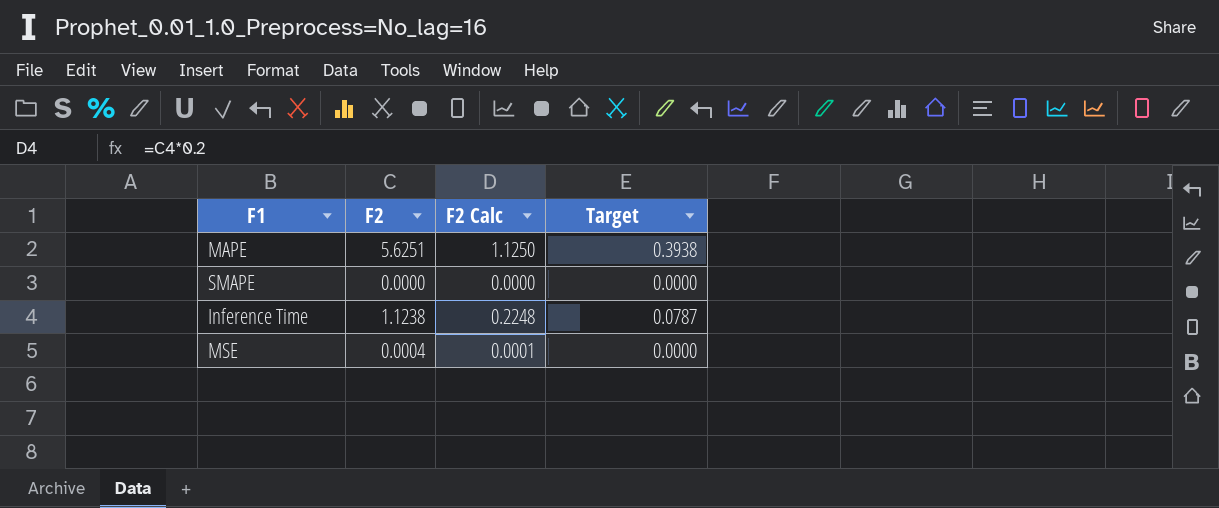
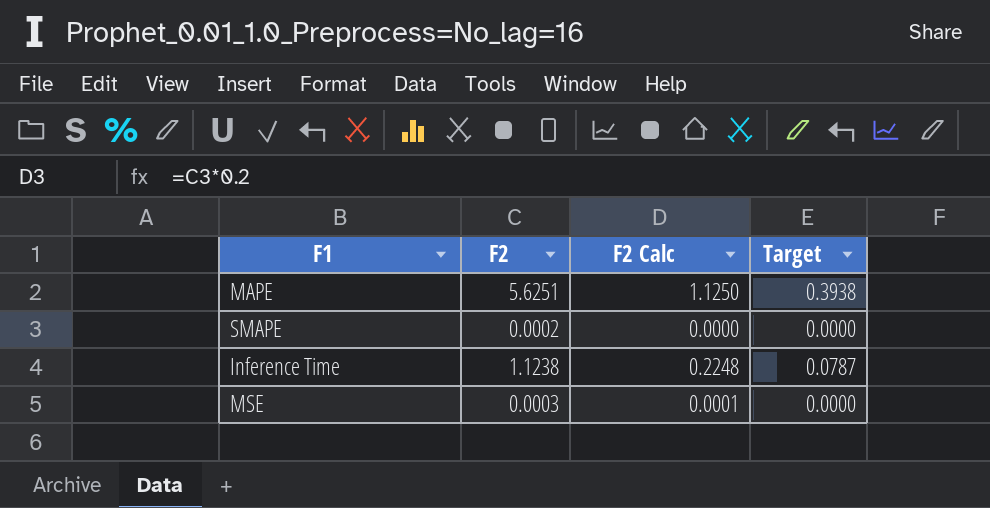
SMAPE | F2: 0.0000 -> 0.0002
MSE | F2: 0.0004 -> 0.0003

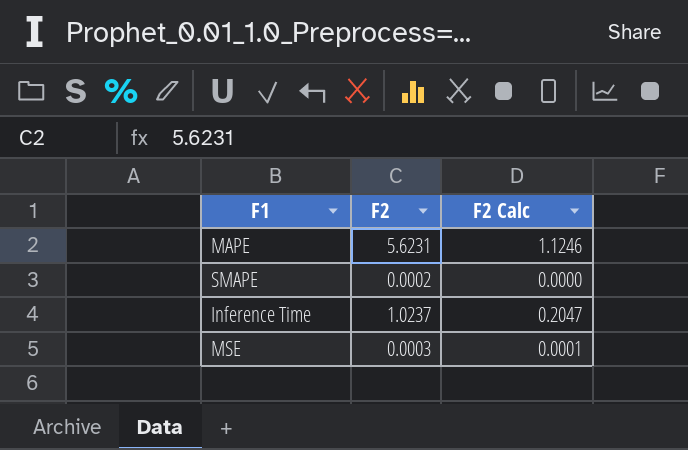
column Target | formula: [F2] * 0.07 -> none
MAPE | F2: 5.6251 -> 5.6231
MAPE | F2 Calc: 1.1250 -> 1.1246
Inference Time | F2: 1.1238 -> 1.0237
Inference Time | F2 Calc: 0.2248 -> 0.2047

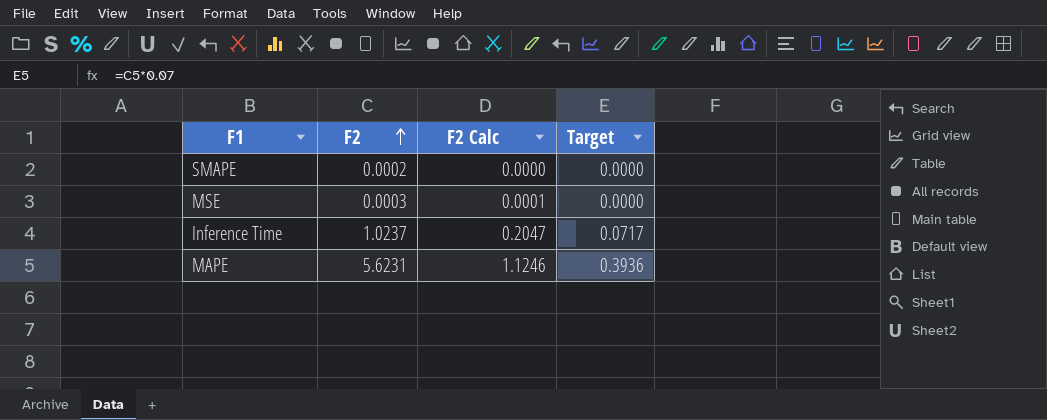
row order: none -> F2 ascending
column Target | formula: none -> [F2] * 0.07

